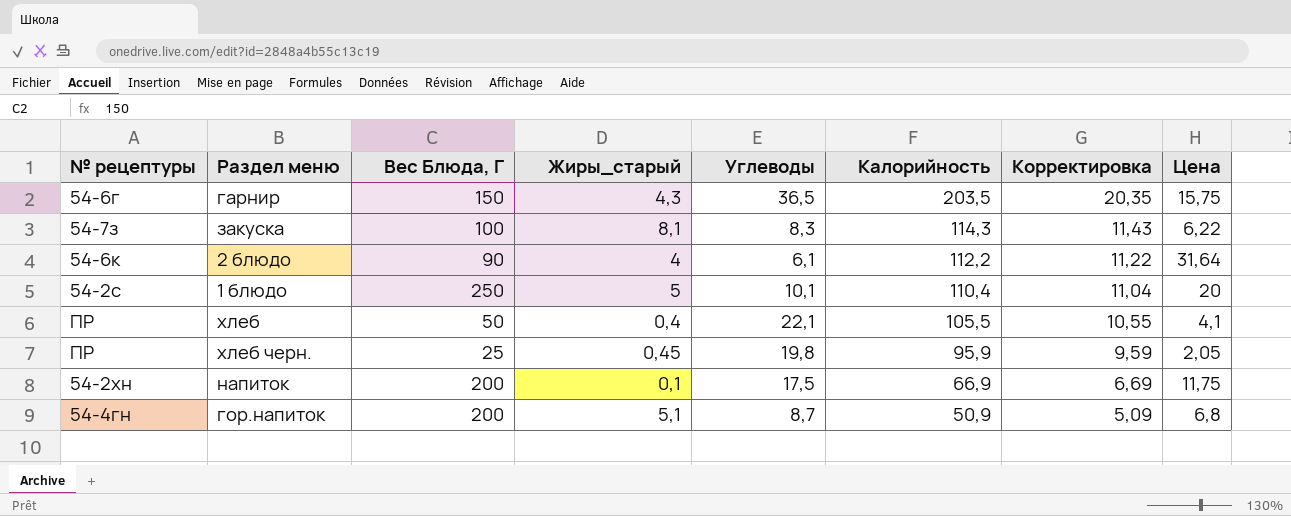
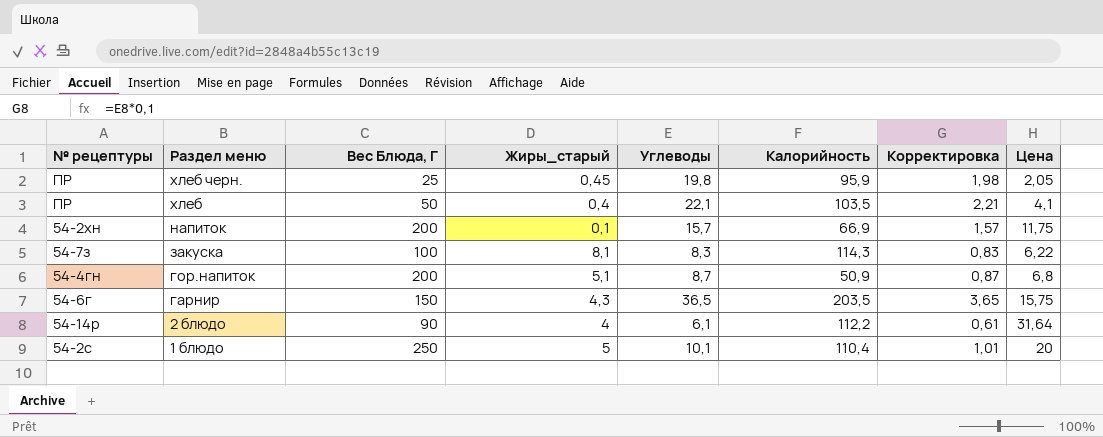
row order: Калорийность descending -> Раздел меню descending
column Корректировка | formula: [Калорийность] * 0,1 -> [Углеводы] * 0,1
хлеб | Калорийность: 105,5 -> 103,5
напиток | Углеводы: 17,5 -> 15,7
2 блюдо | № рецептуры: 54-6к -> 54-14р

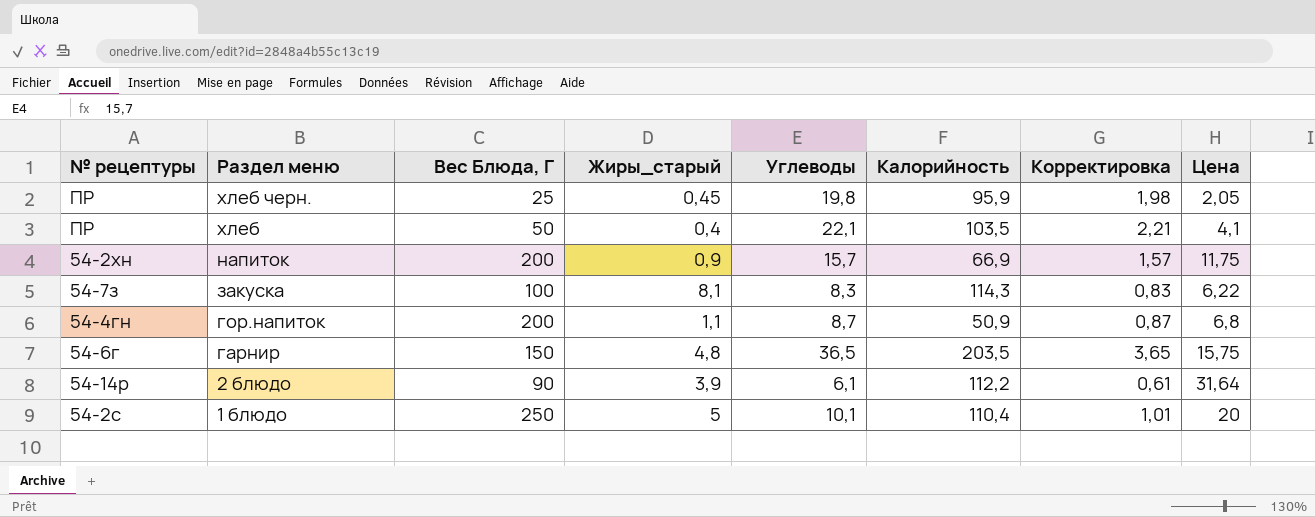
напиток | Жиры_старый: 0,1 -> 0,9
гор.напиток | Жиры_старый: 5,1 -> 1,1
гарнир | Жиры_старый: 4,3 -> 4,8
2 блюдо | Жиры_старый: 4 -> 3,9

